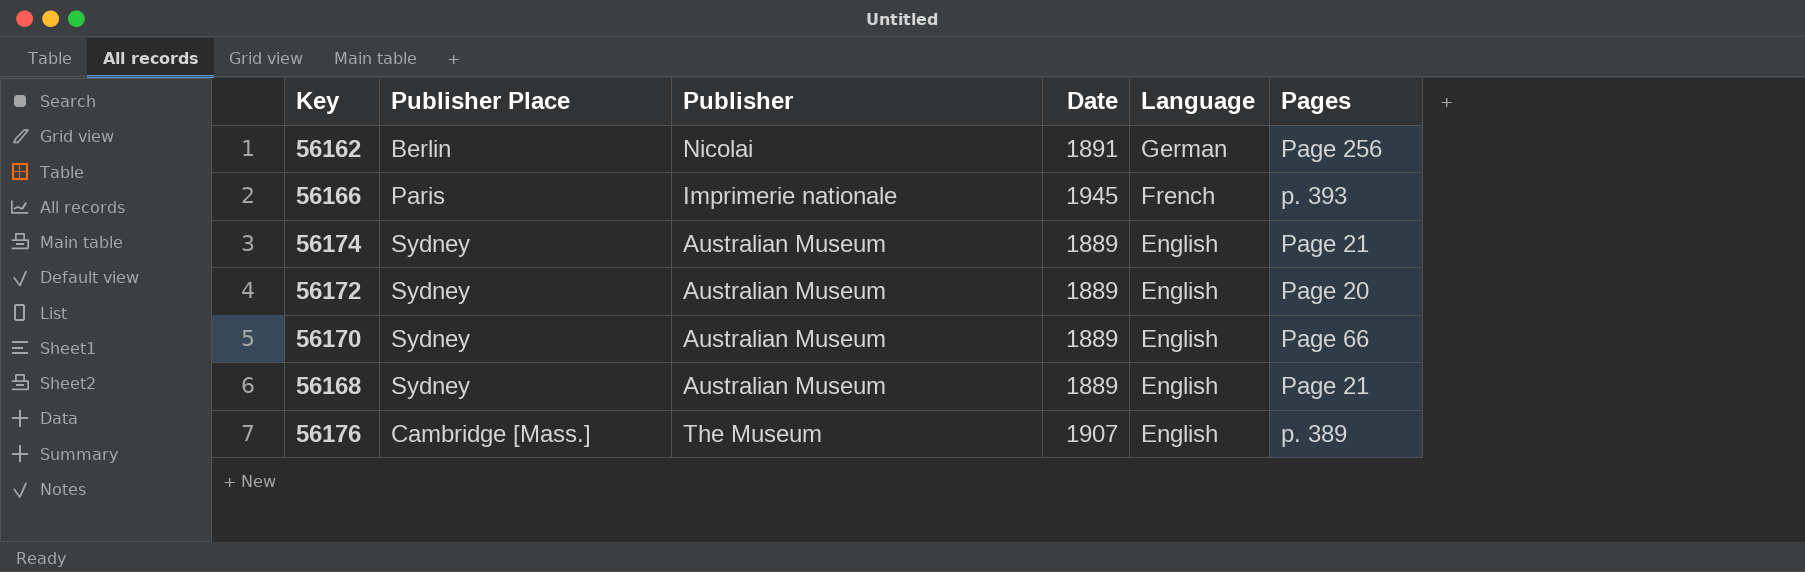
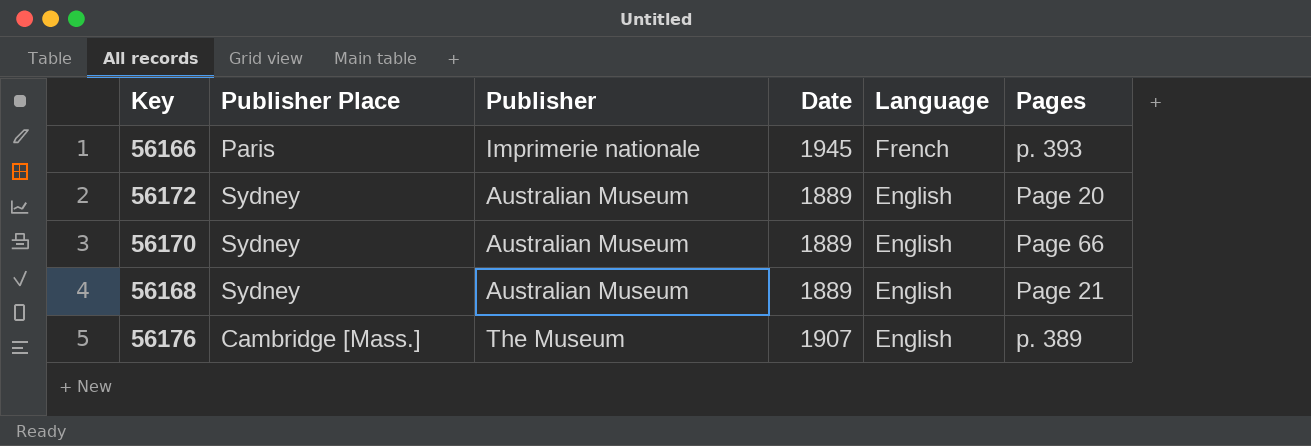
row 56162: Berlin | Nicolai | 1891 | German | Page 256 -> none
row 56174: Sydney | Australian Museum | 1889 | English | Page 21 -> none

